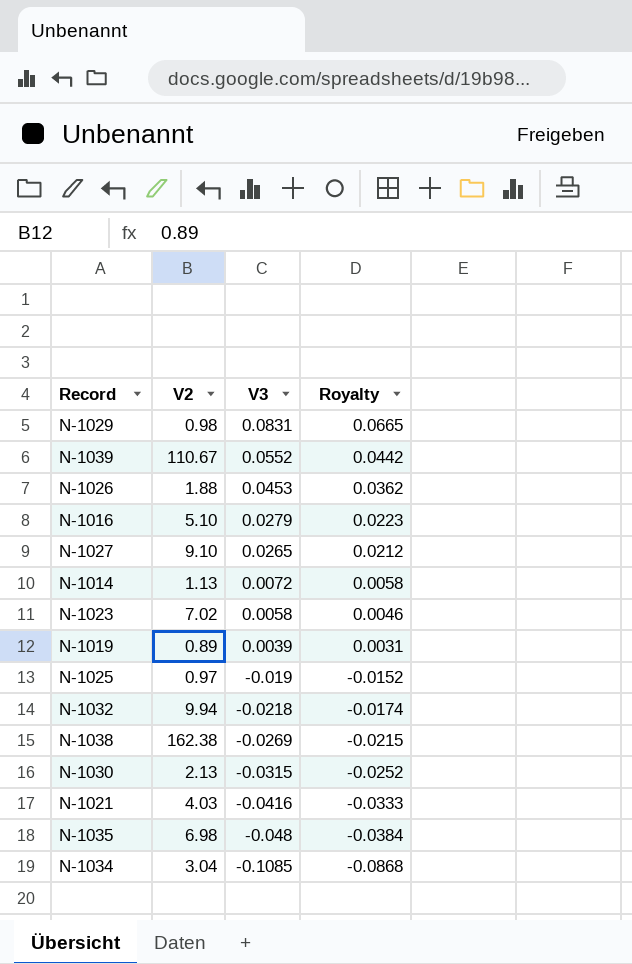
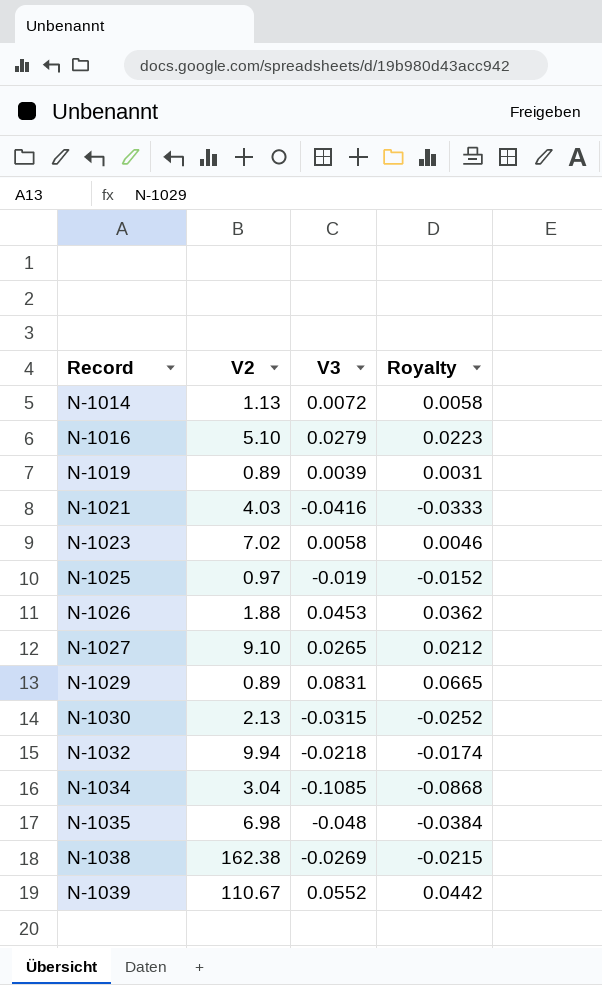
row order: V3 descending -> Record ascending
N-1029 | V2: 0.98 -> 0.89

